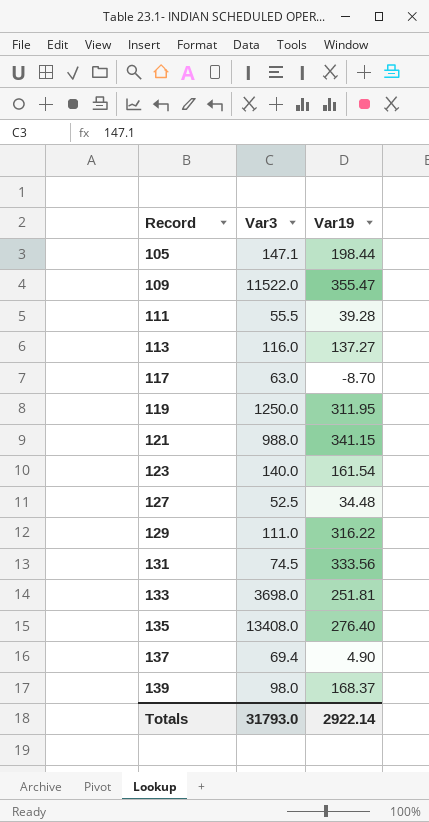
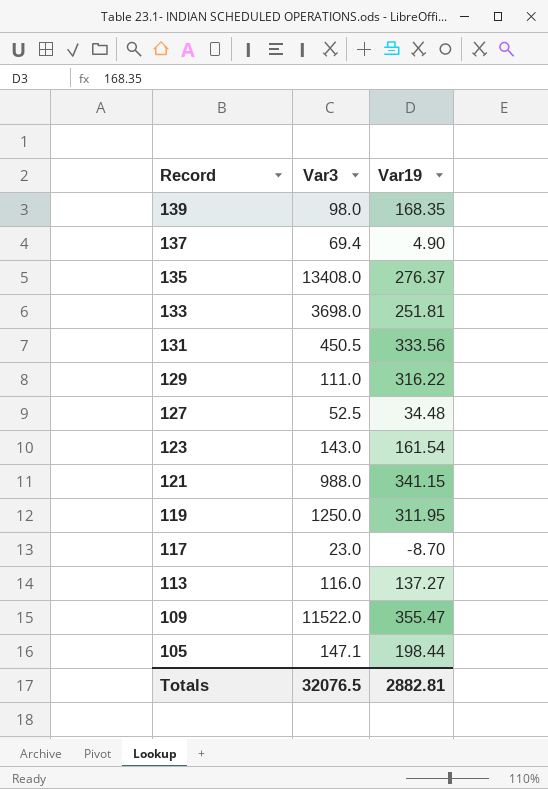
row order: Record ascending -> Record descending
row 111: 55.5 | 39.28 -> none
139 | Var19: 168.37 -> 168.35
135 | Var19: 276.40 -> 276.37
131 | Var3: 74.5 -> 450.5
123 | Var3: 140.0 -> 143.0
117 | Var3: 63.0 -> 23.0
Totals | Var3: 31793.0 -> 32076.5
Totals | Var19: 2922.14 -> 2882.81

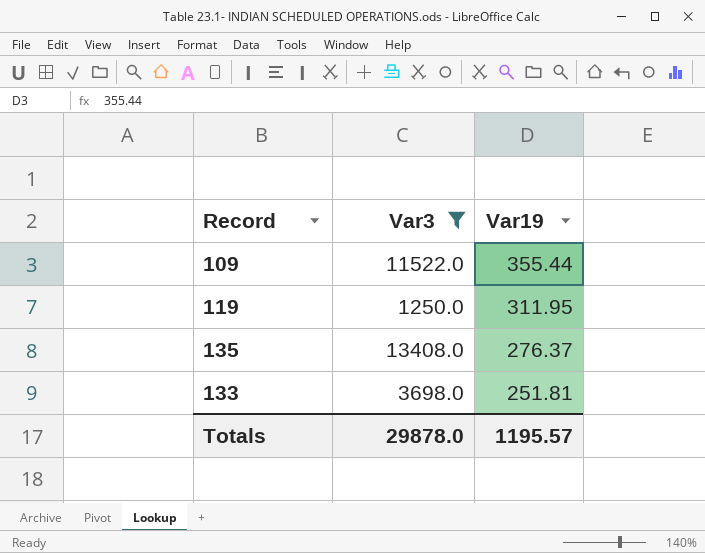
filter: none -> Var3 >= 1250.0
row order: Record descending -> Var19 descending
109 | Var19: 355.47 -> 355.44
Totals | Var3: 32076.5 -> 29878.0
Totals | Var19: 2882.81 -> 1195.57

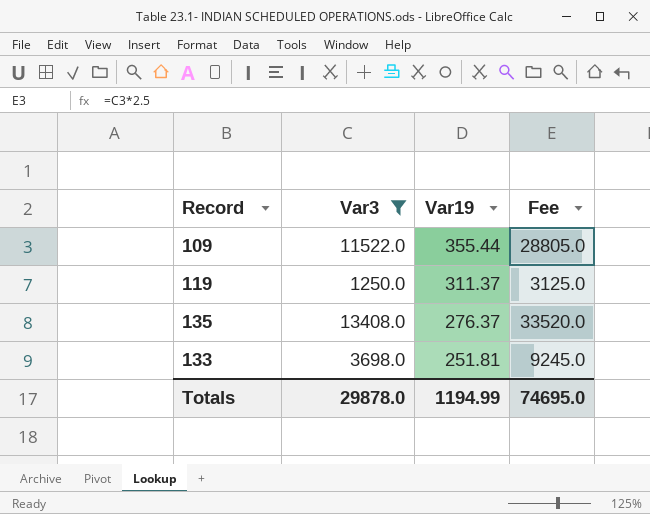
column Fee | formula: none -> [Var3] * 2.5
119 | Var19: 311.95 -> 311.37
Totals | Var19: 1195.57 -> 1194.99

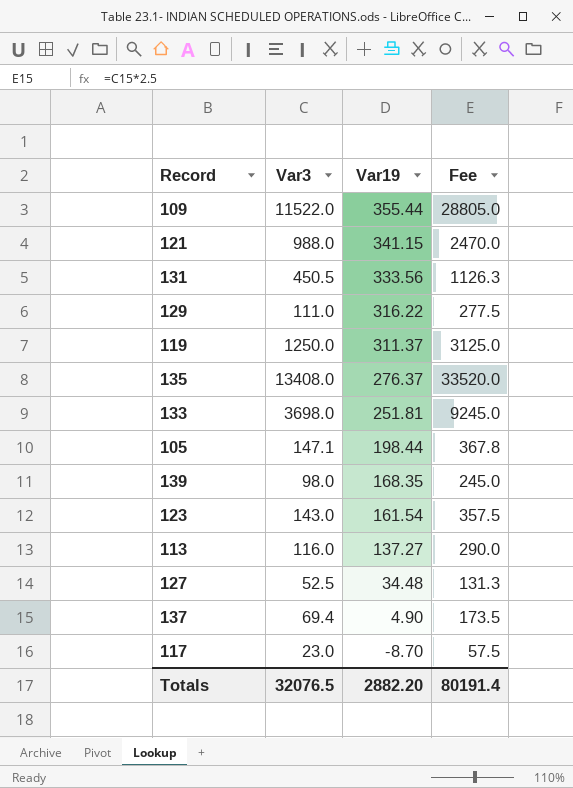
filter: Var3 >= 1250.0 -> none
Totals | Var3: 29878.0 -> 32076.5
Totals | Var19: 1194.99 -> 2882.20
Totals | Fee: 74695.0 -> 80191.4

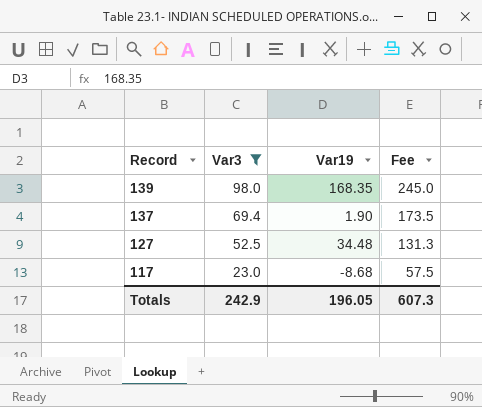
filter: none -> Var3 <= 98.0
row order: Var19 descending -> Record descending
137 | Var19: 4.90 -> 1.90
117 | Var19: -8.70 -> -8.68
Totals | Var3: 32076.5 -> 242.9
Totals | Var19: 2882.20 -> 196.05
Totals | Fee: 80191.4 -> 607.3

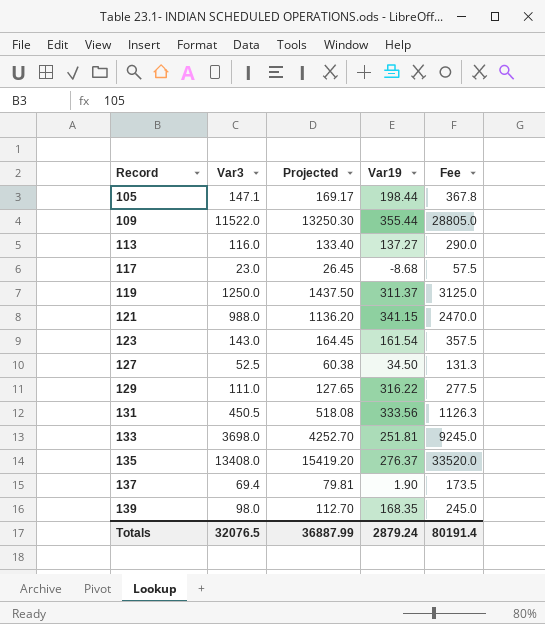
filter: Var3 <= 98.0 -> none
row order: Record descending -> Record ascending
column Projected | formula: none -> [Var3] * 1.15
127 | Var19: 34.48 -> 34.50
Totals | Var3: 242.9 -> 32076.5
Totals | Var19: 196.05 -> 2879.24
Totals | Fee: 607.3 -> 80191.4

